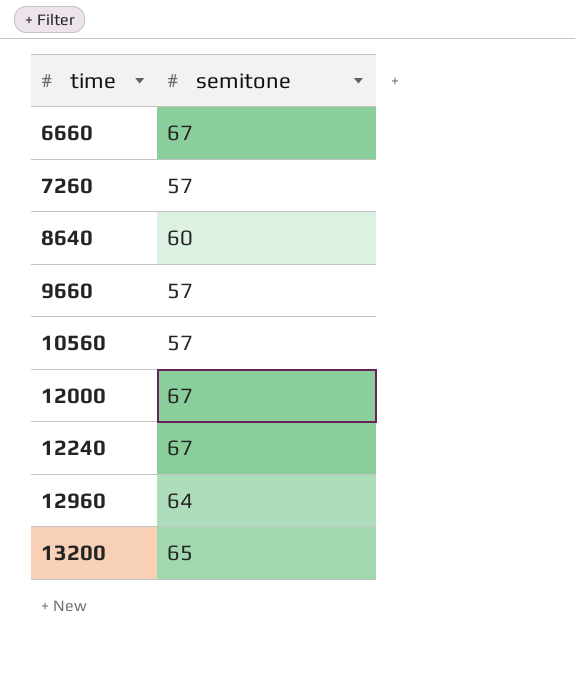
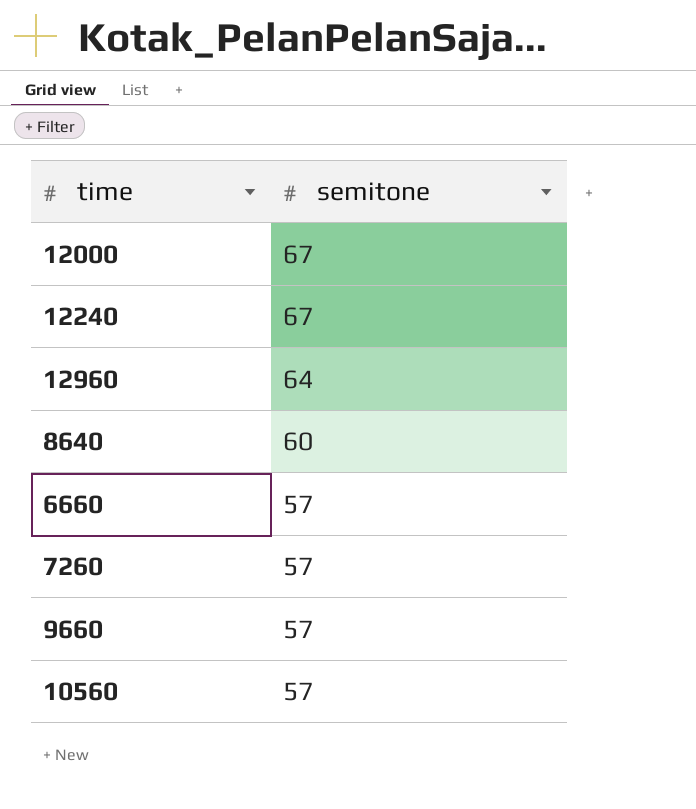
row order: time ascending -> semitone descending
row 13200: 65 -> none
6660 | semitone: 67 -> 57

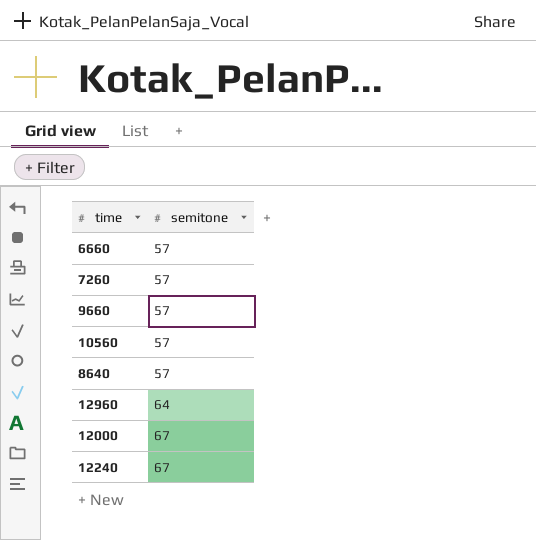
row order: semitone descending -> semitone ascending
8640 | semitone: 60 -> 57

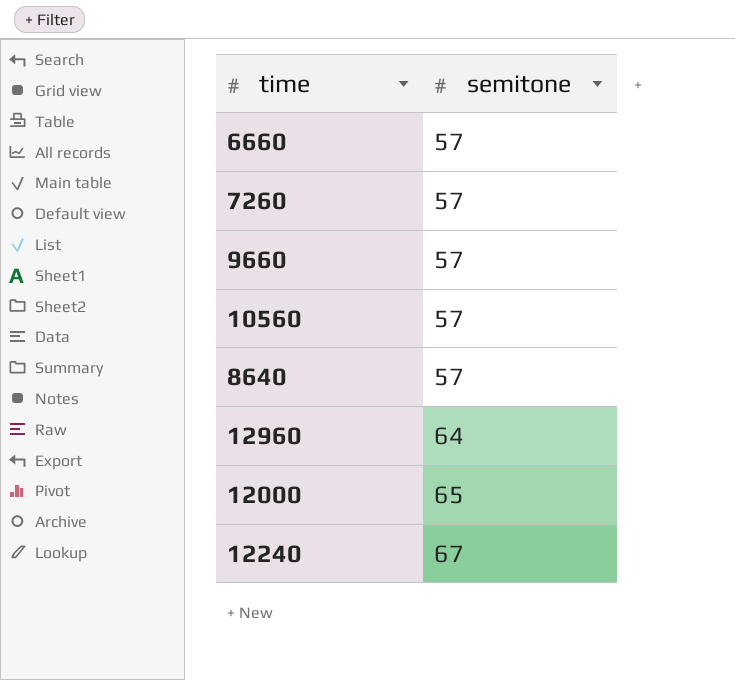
12000 | semitone: 67 -> 65

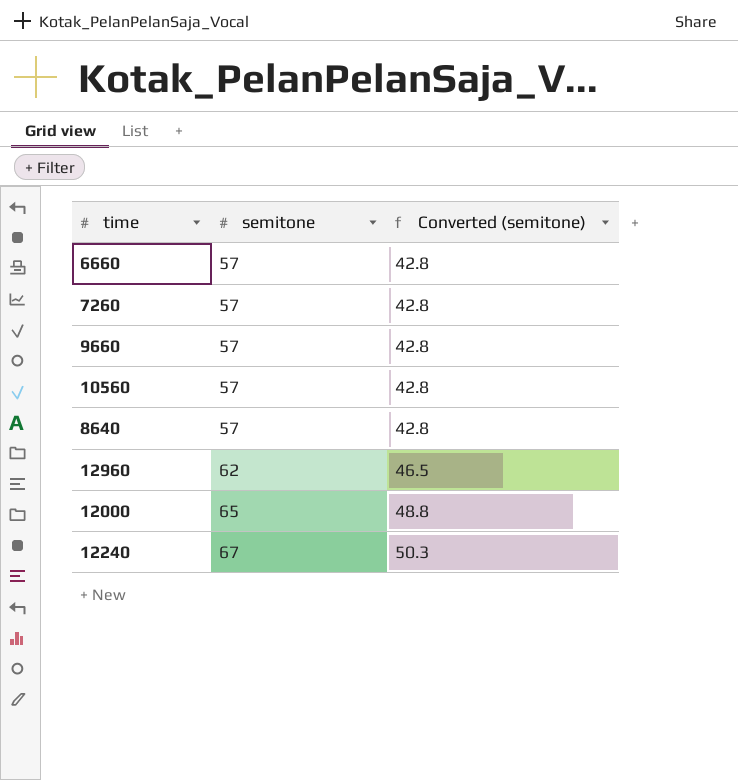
column Converted (semitone) | formula: none -> [semitone] * 0.75
12960 | semitone: 64 -> 62

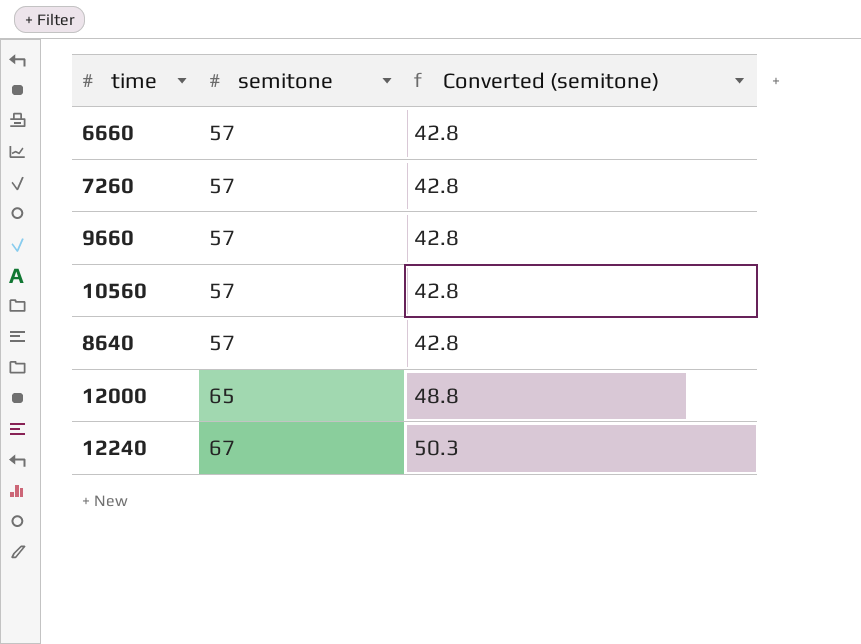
row 12960: 62 | 46.5 -> none

